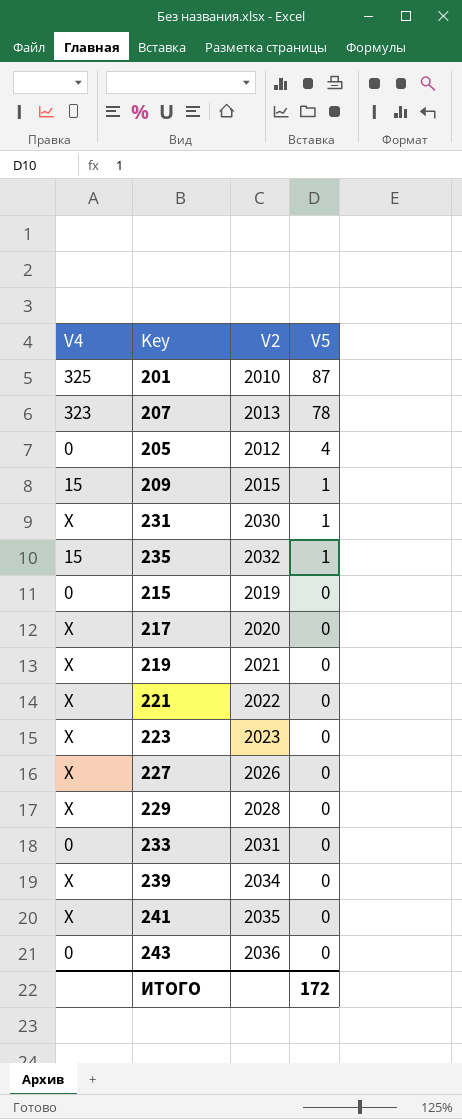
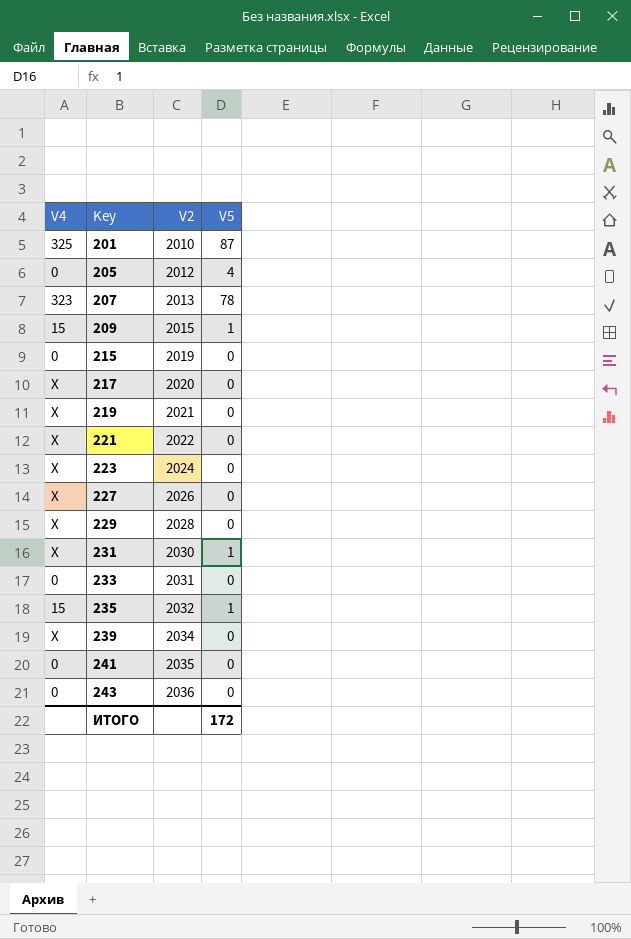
row order: V5 descending -> Key ascending
223 | V2: 2023 -> 2024
241 | V4: Х -> 0

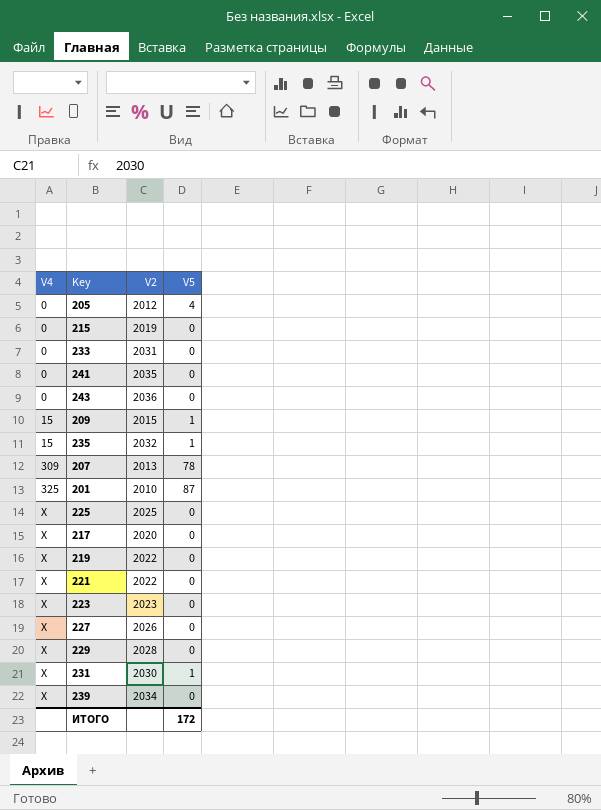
row order: Key ascending -> V4 ascending
207 | V4: 323 -> 309
row 225: none -> Х | 2025 | 0
219 | V2: 2021 -> 2022
223 | V2: 2024 -> 2023

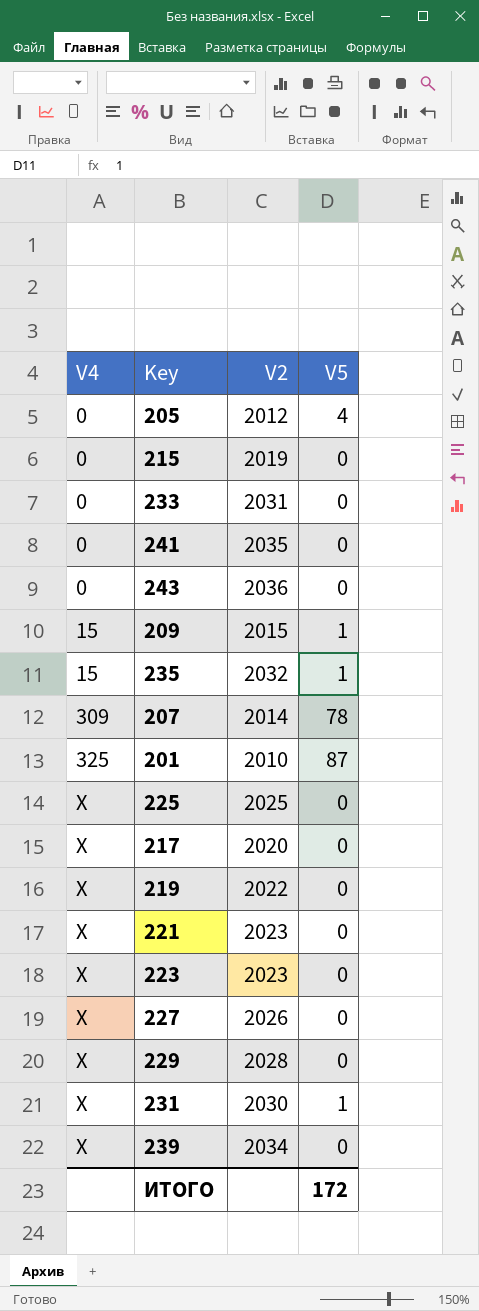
207 | V2: 2013 -> 2014
221 | V2: 2022 -> 2023

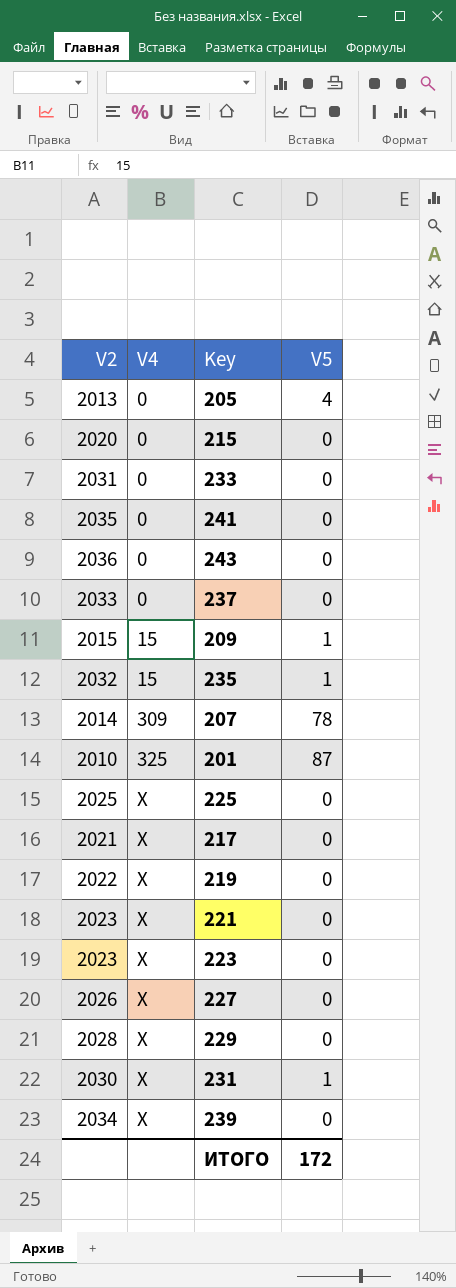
column V2 | position: 3 -> 1
205 | V2: 2012 -> 2013
215 | V2: 2019 -> 2020
row 237: none -> 2033 | 0 | 0
217 | V2: 2020 -> 2021

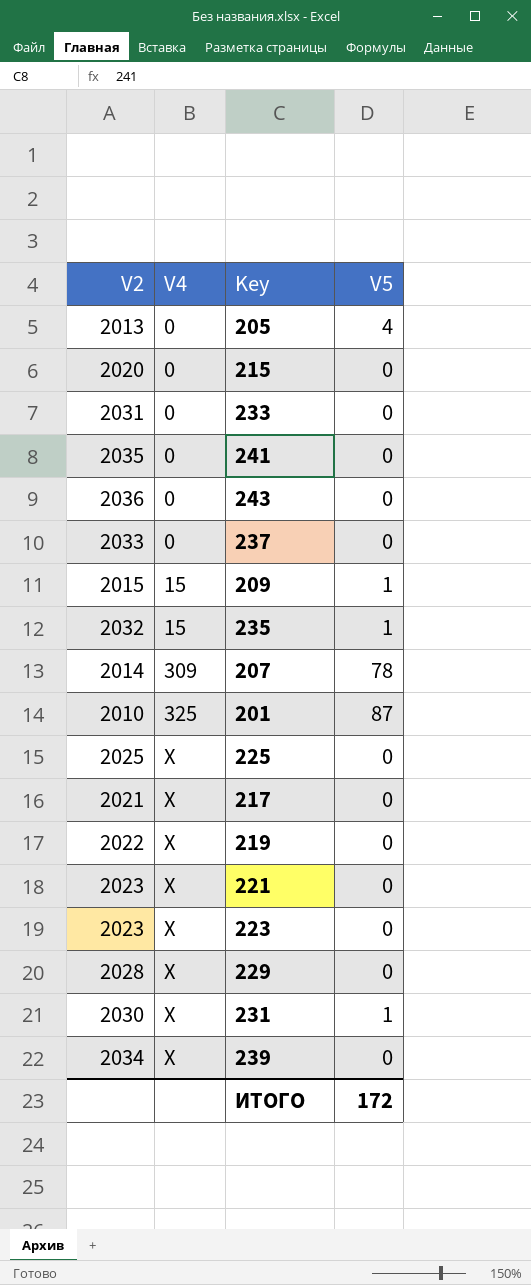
row 227: 2026 | Х | 0 -> none

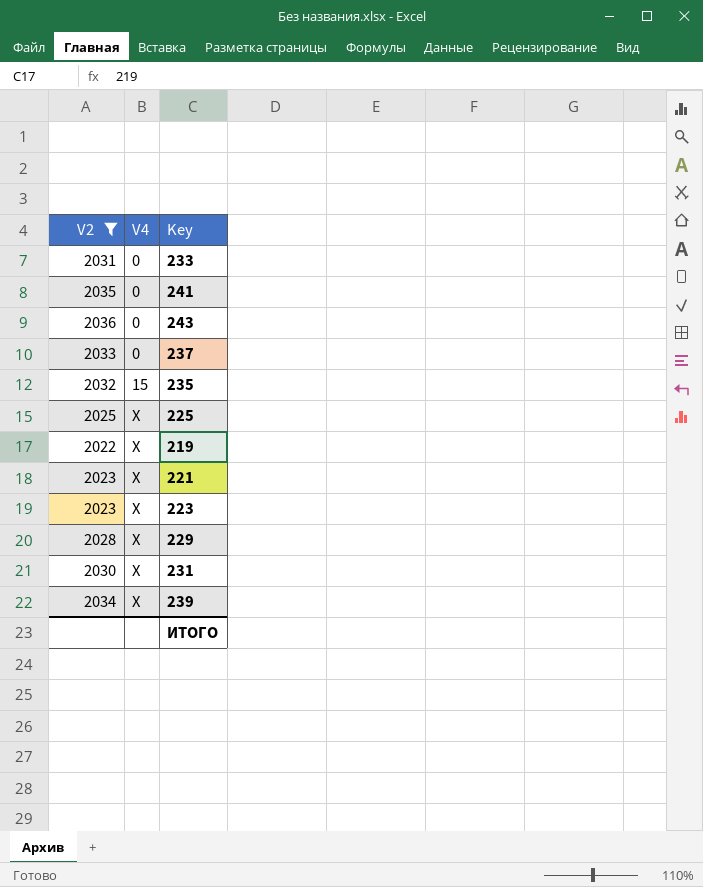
filter: none -> V2 >= 2022
column V5 | position: 4 -> none

